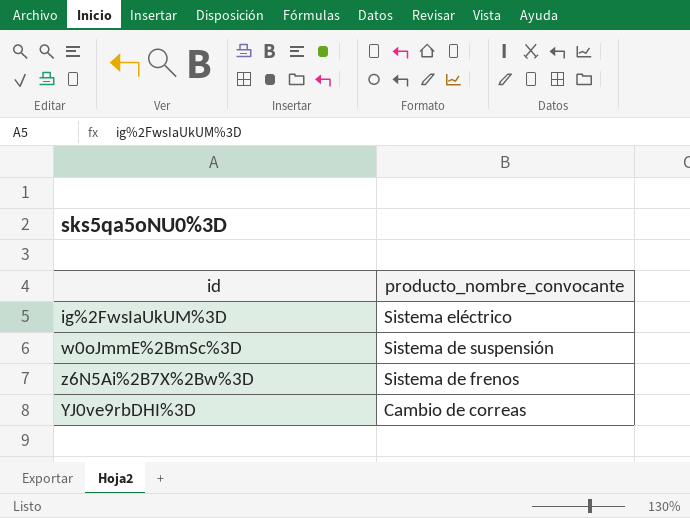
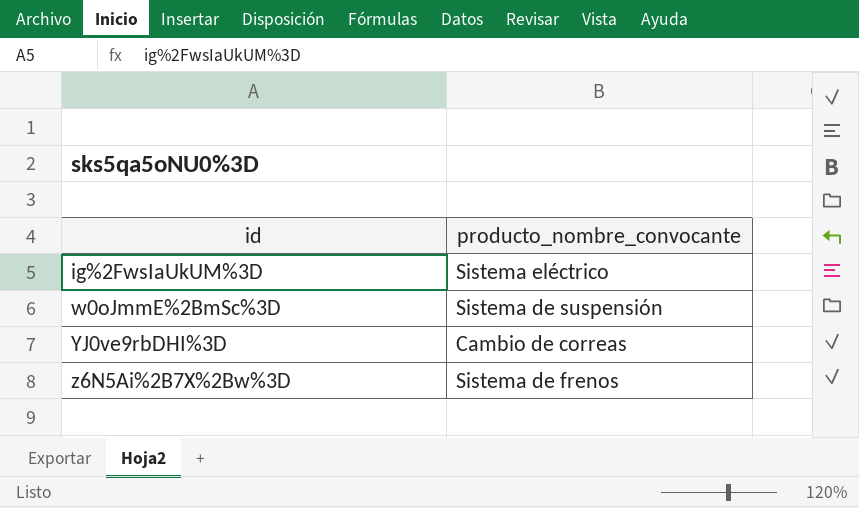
row order: producto_nombre_convocante descending -> id ascending

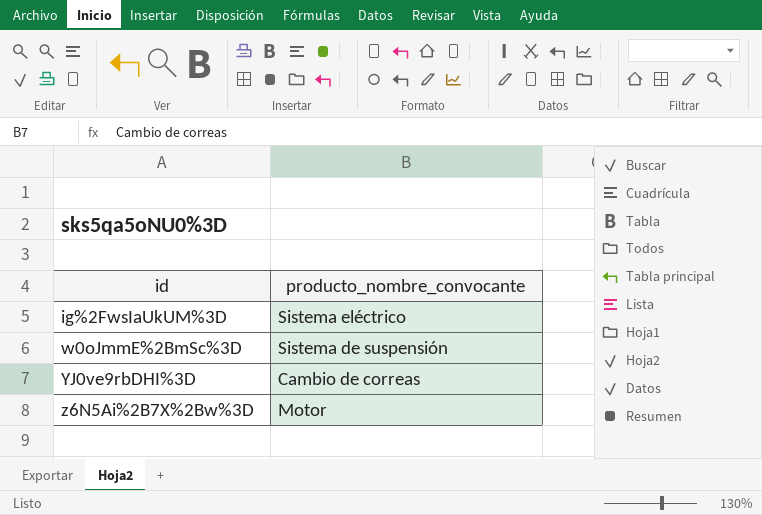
z6N5Ai%2B7X%2Bw%3D | producto_nombre_convocante: Sistema de frenos -> Motor

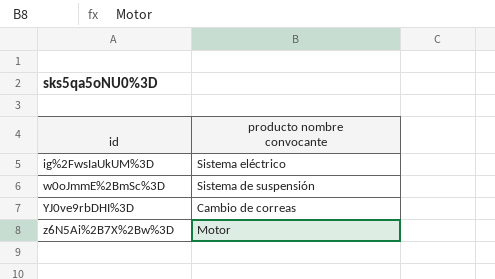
column name: producto_nombre_convocante -> producto nombre convocante

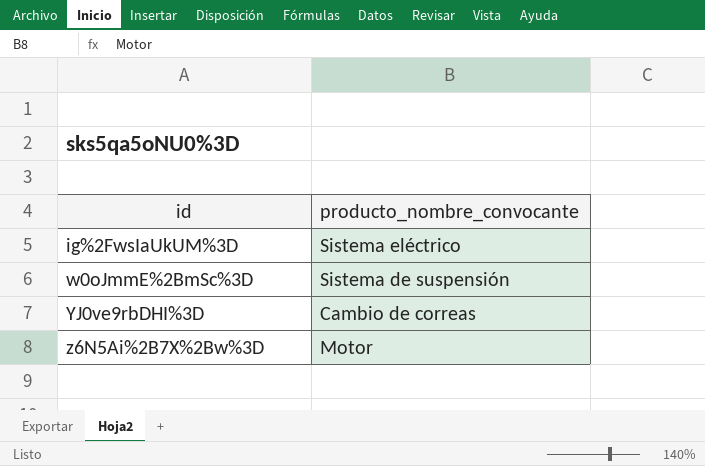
column name: producto nombre convocante -> producto_nombre_convocante

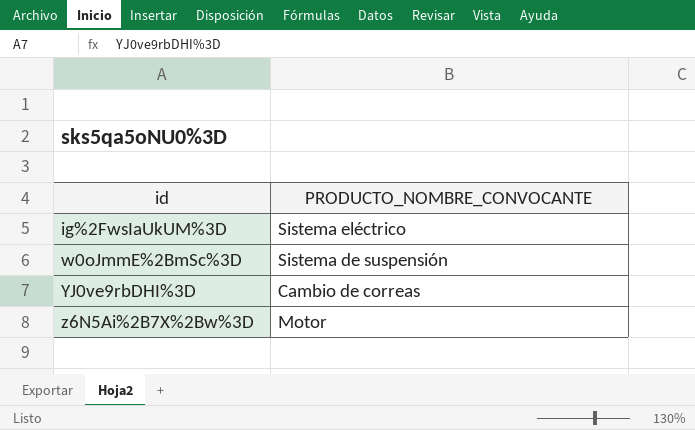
column name: producto_nombre_convocante -> PRODUCTO_NOMBRE_CONVOCANTE

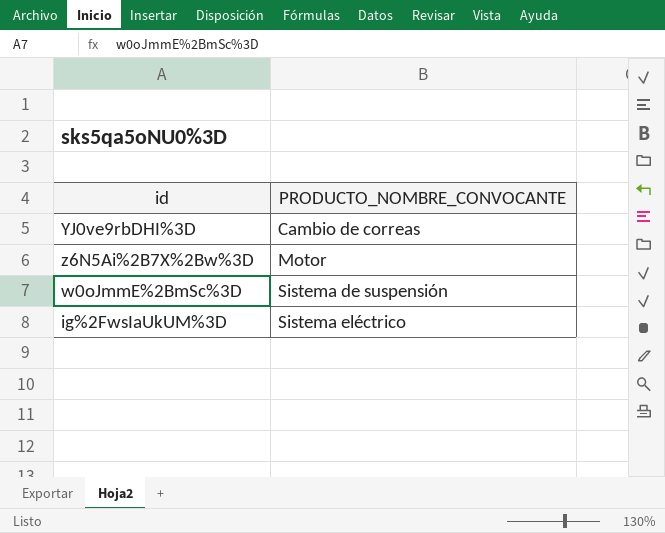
row order: id ascending -> PRODUCTO_NOMBRE_CONVOCANTE ascending

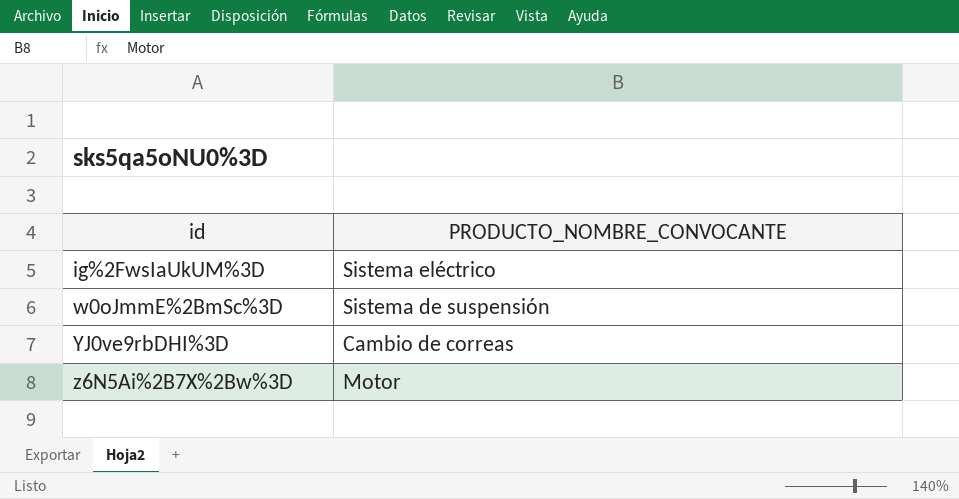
row order: PRODUCTO_NOMBRE_CONVOCANTE ascending -> id ascending

